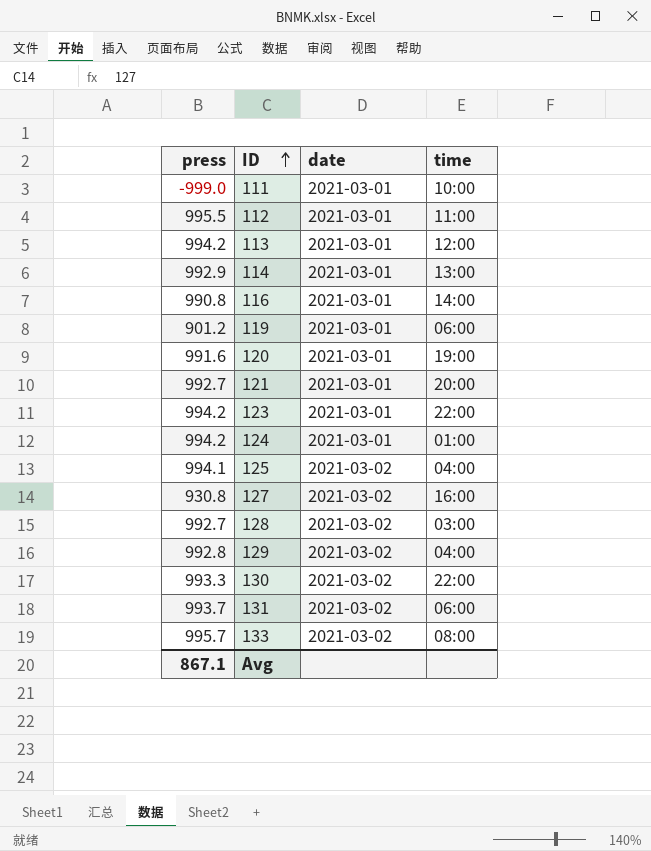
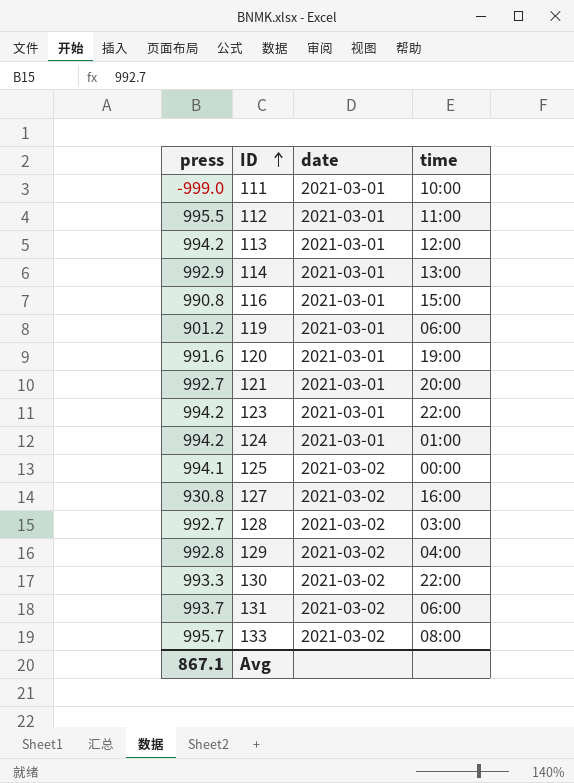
116 | time: 14:00 -> 15:00
125 | time: 04:00 -> 00:00

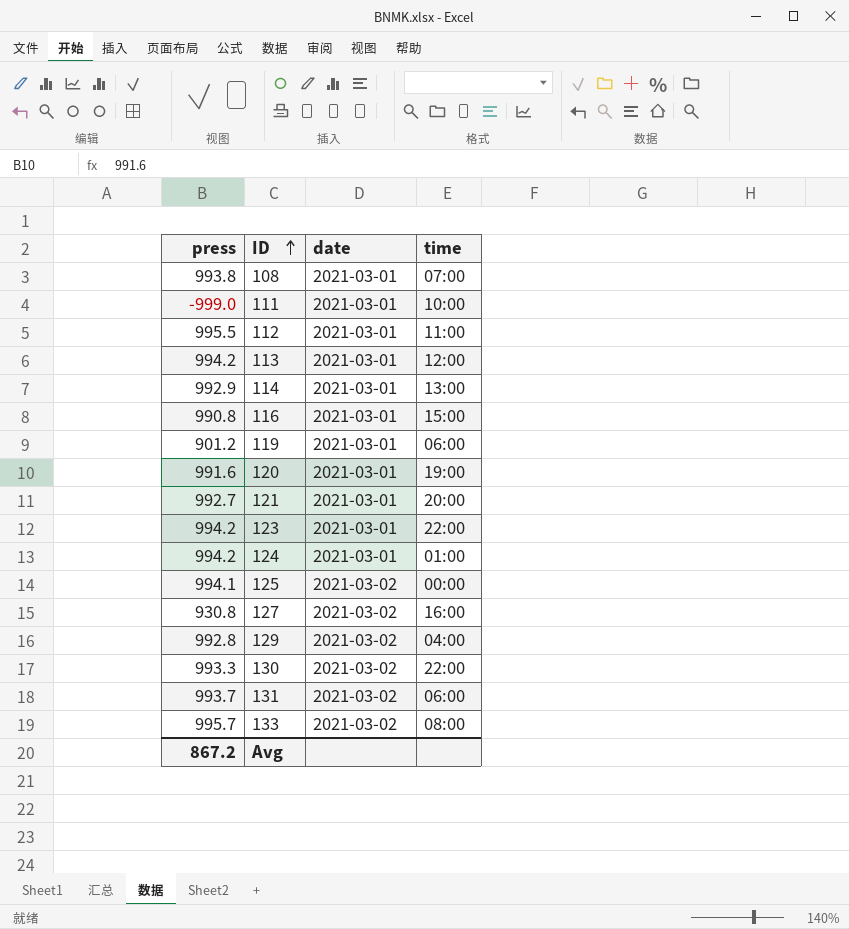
row 128: 992.7 | 2021-03-02 | 03:00 -> none
row 108: none -> 993.8 | 2021-03-01 | 07:00
Avg | press: 867.1 -> 867.2

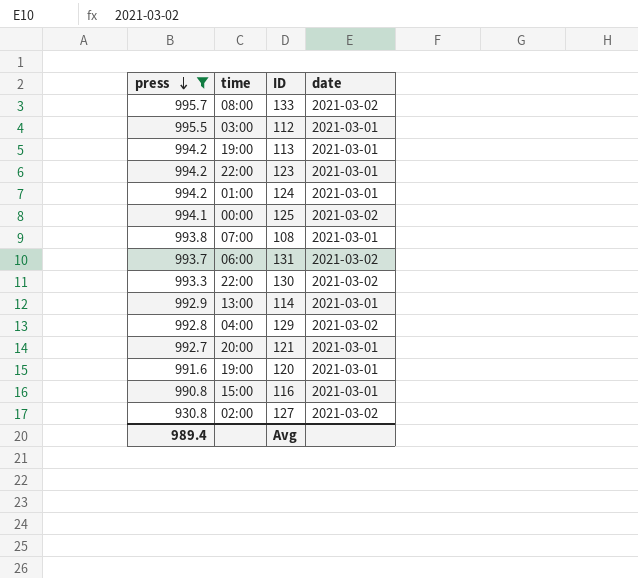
filter: none -> press >= 930.8
row order: ID ascending -> press descending
column time | position: 4 -> 2
112 | time: 11:00 -> 03:00
113 | time: 12:00 -> 19:00
127 | time: 16:00 -> 02:00
Avg | press: 867.2 -> 989.4

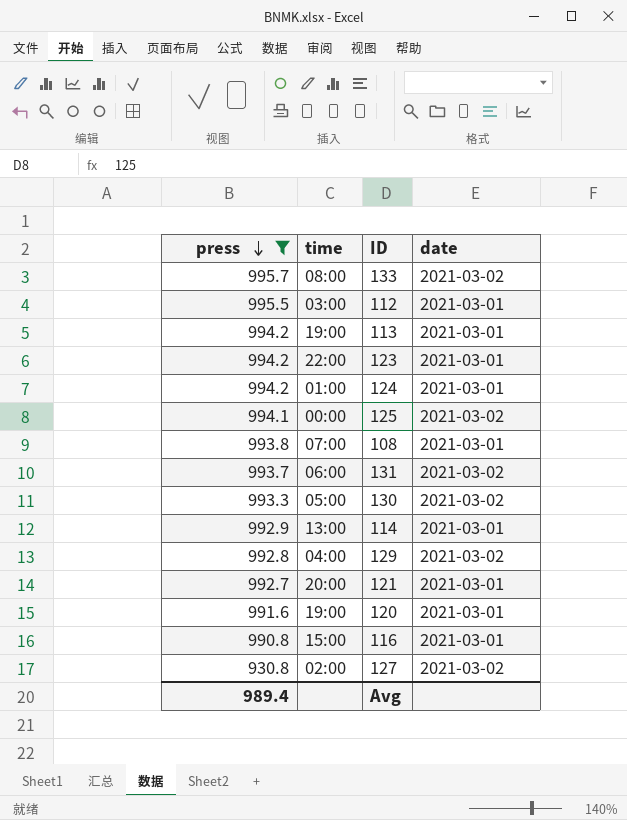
130 | time: 22:00 -> 05:00

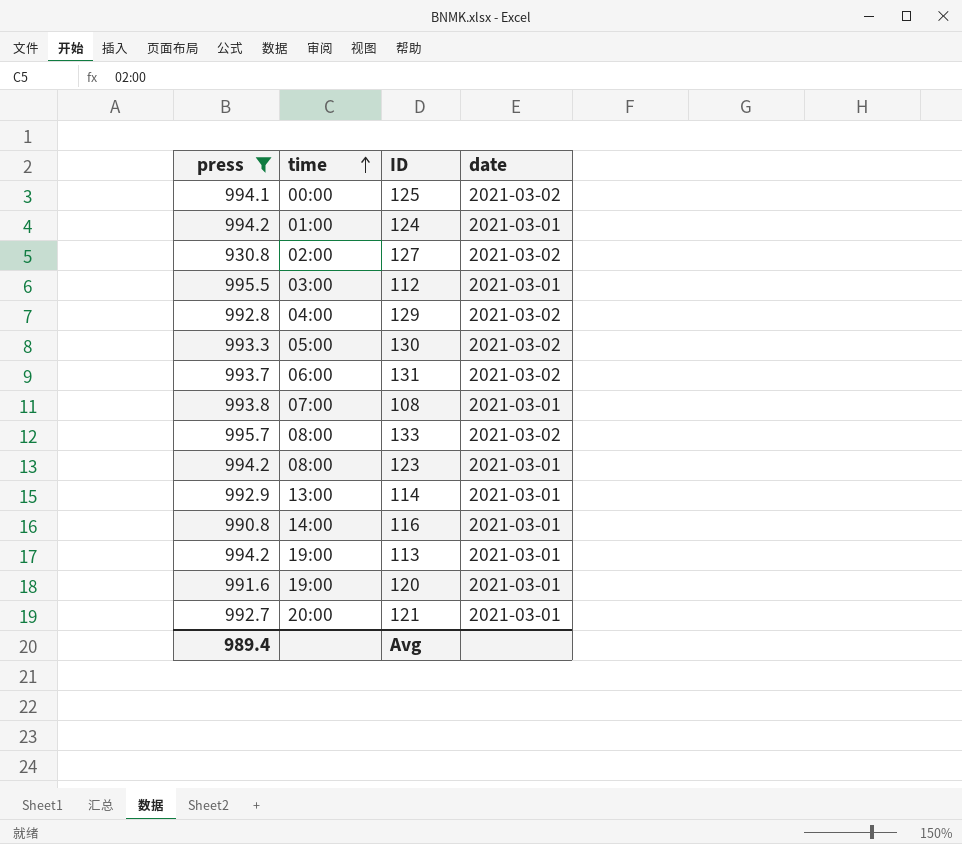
row order: press descending -> time ascending
123 | time: 22:00 -> 08:00
116 | time: 15:00 -> 14:00

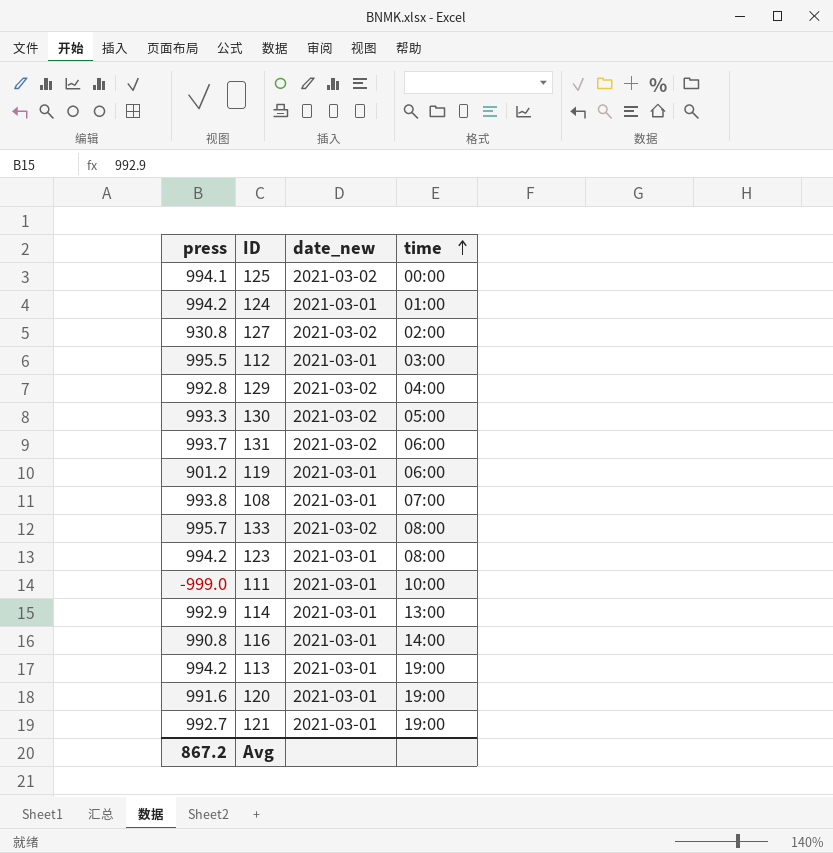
filter: press >= 930.8 -> none
column name: date -> date_new
column time | position: 2 -> 4
121 | time: 20:00 -> 19:00
Avg | press: 989.4 -> 867.2

